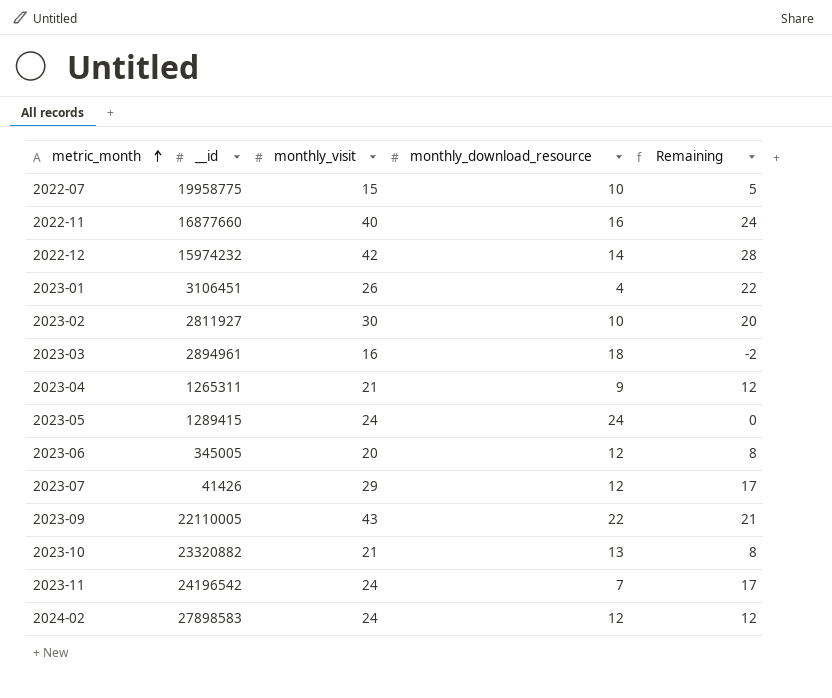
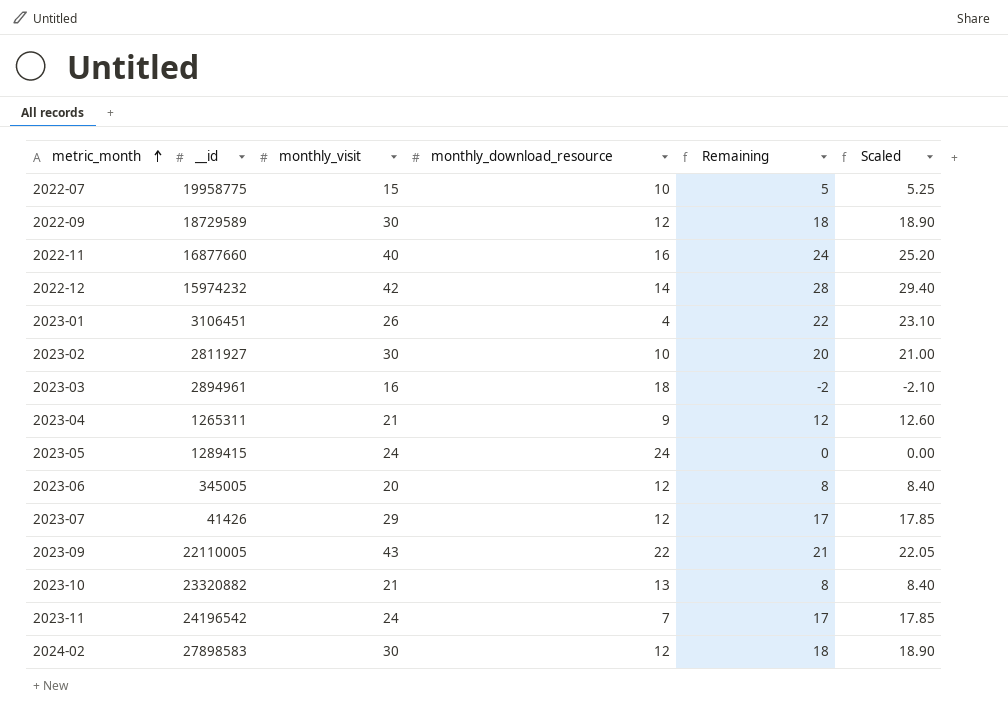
column Scaled | formula: none -> [Remaining] * 1.05
row 2022-09: none -> 18729589 | 30 | 12 | 18 | 18.90
2024-02 | monthly_visit: 24 -> 30
2024-02 | Remaining: 12 -> 18

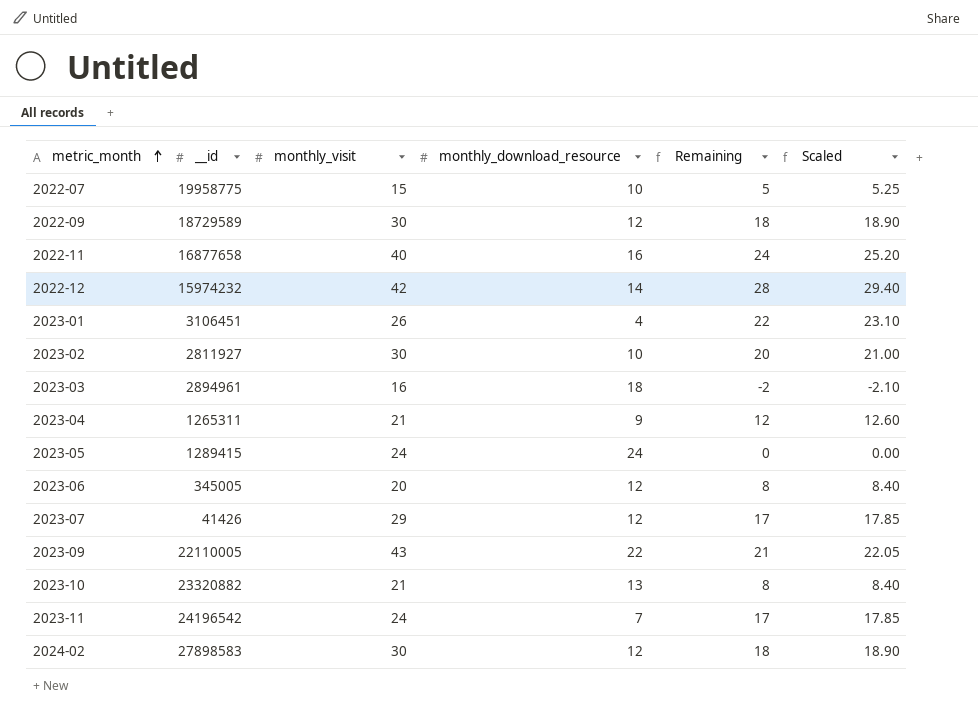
2022-11 | __id: 16877660 -> 16877658

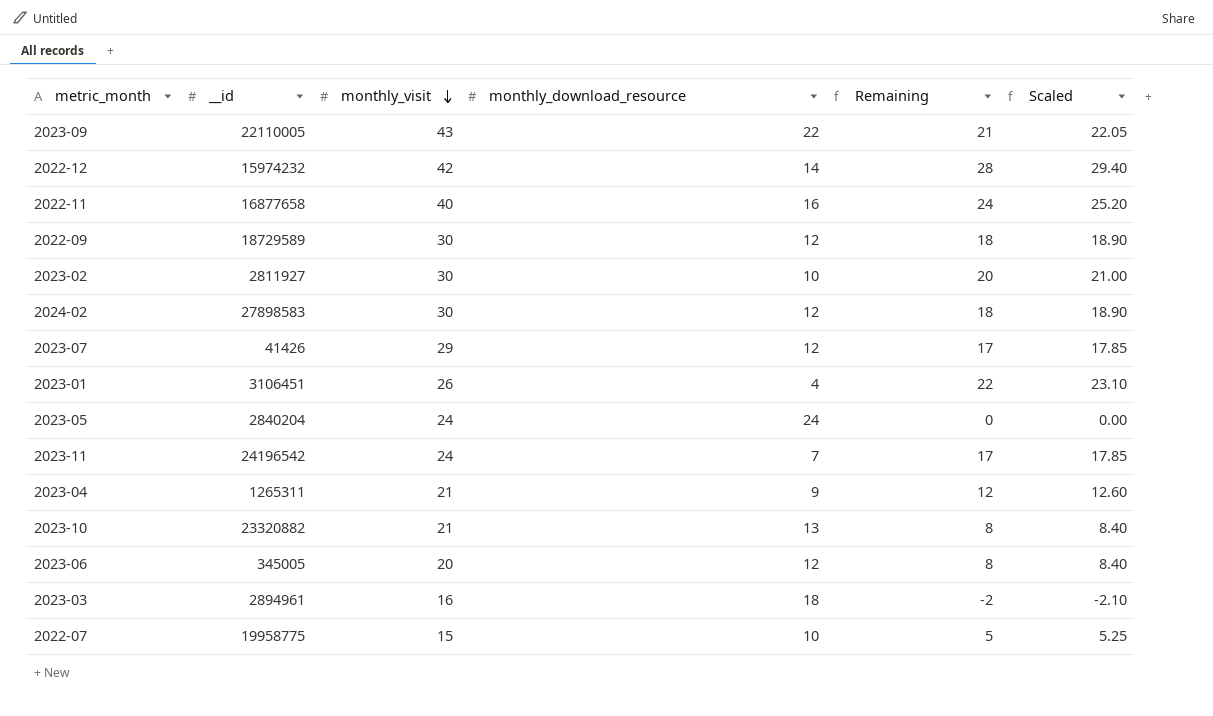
row order: metric_month ascending -> monthly_visit descending
2023-05 | __id: 1289415 -> 2840204

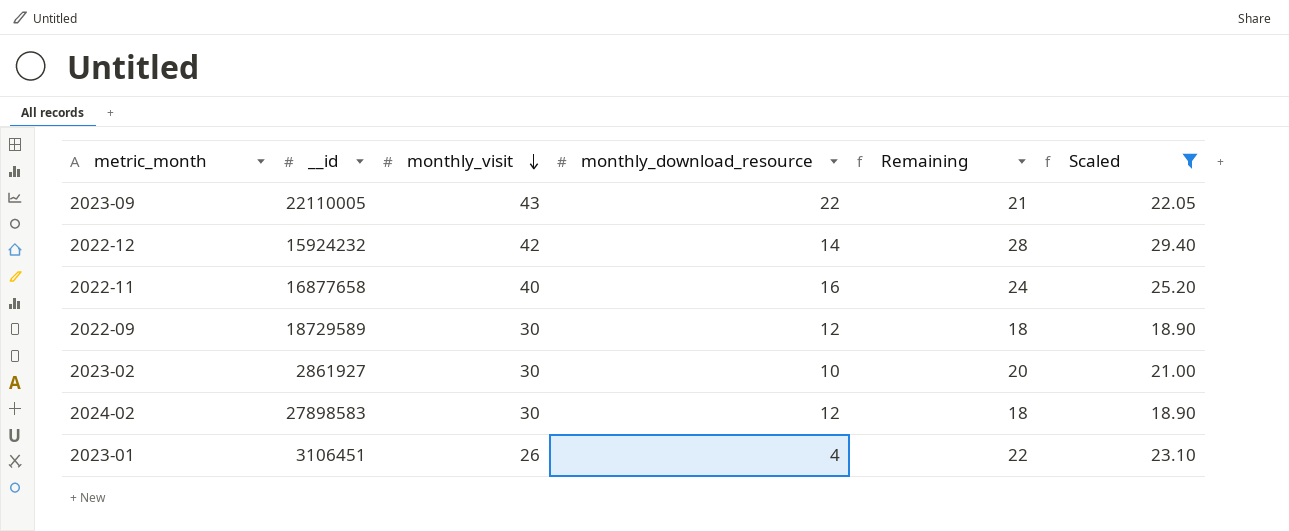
filter: none -> Scaled >= 18.90
2022-12 | __id: 15974232 -> 15924232
2023-02 | __id: 2811927 -> 2861927

